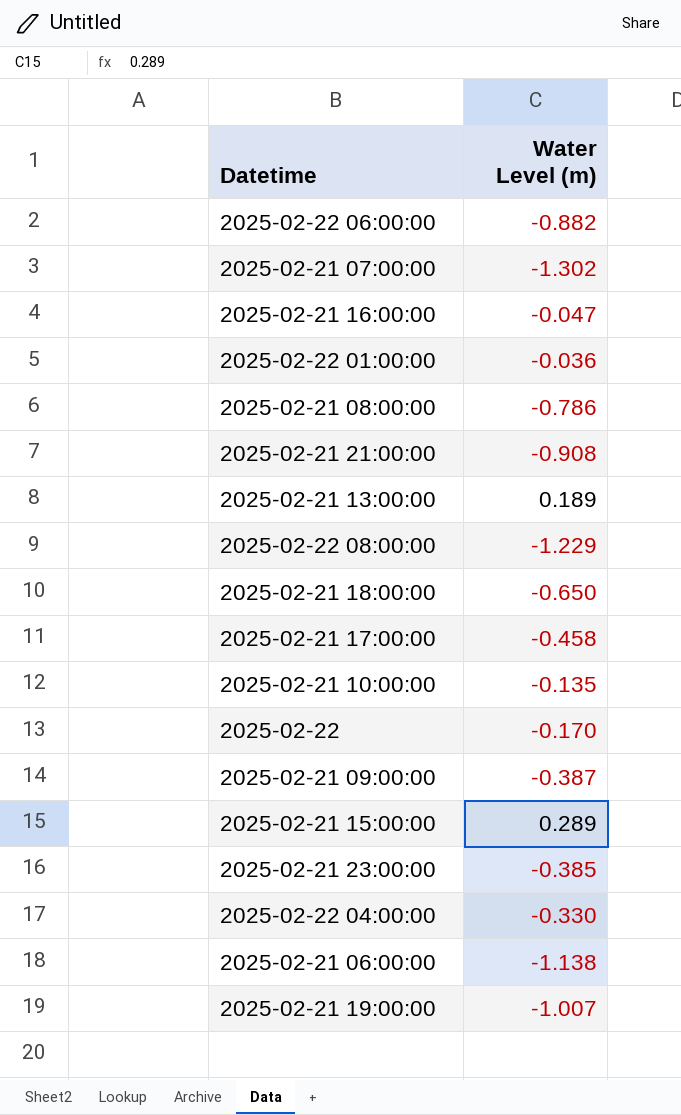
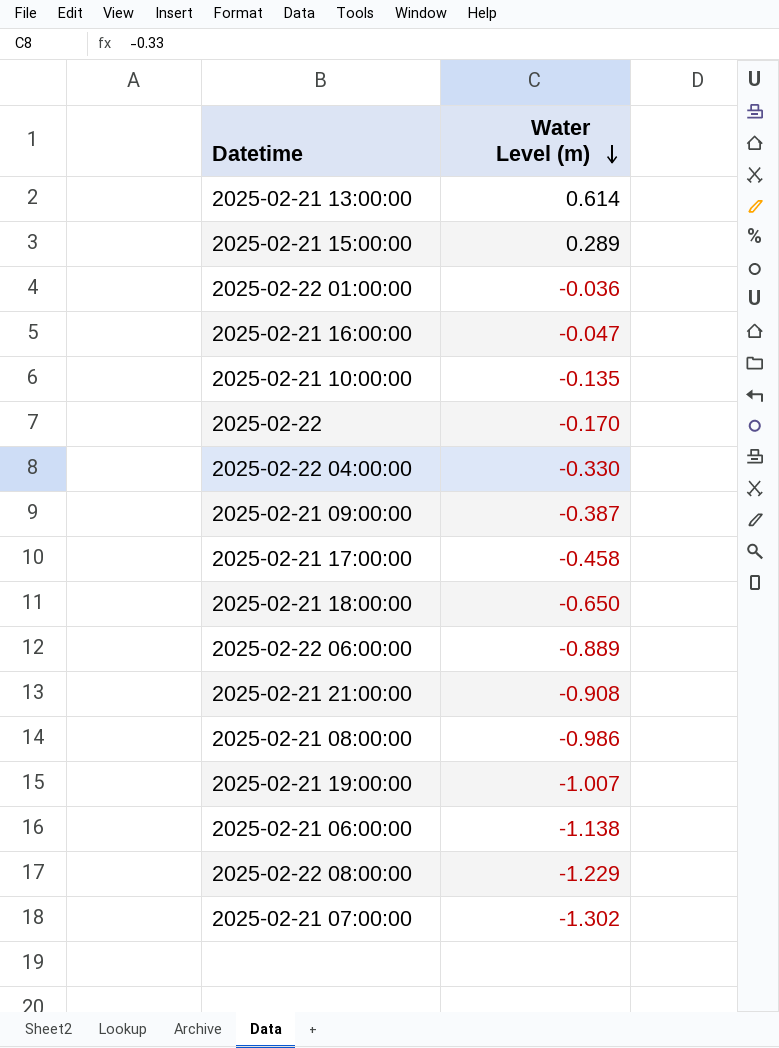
row order: none -> Water Level (m) descending
row 2025-02-21 23:00:00: -0.385 -> none
2025-02-21 13:00:00 | Water Level (m): 0.189 -> 0.614
2025-02-22 06:00:00 | Water Level (m): -0.882 -> -0.889
2025-02-21 08:00:00 | Water Level (m): -0.786 -> -0.986

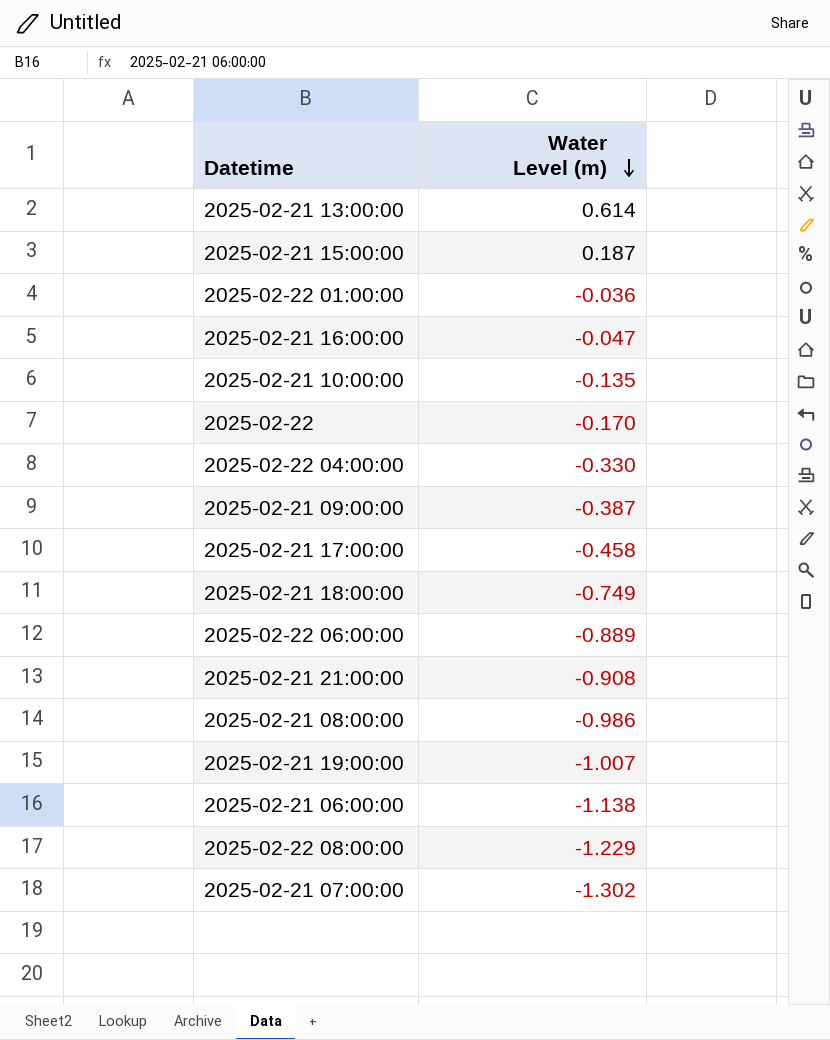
2025-02-21 15:00:00 | Water Level (m): 0.289 -> 0.187
2025-02-21 18:00:00 | Water Level (m): -0.650 -> -0.749

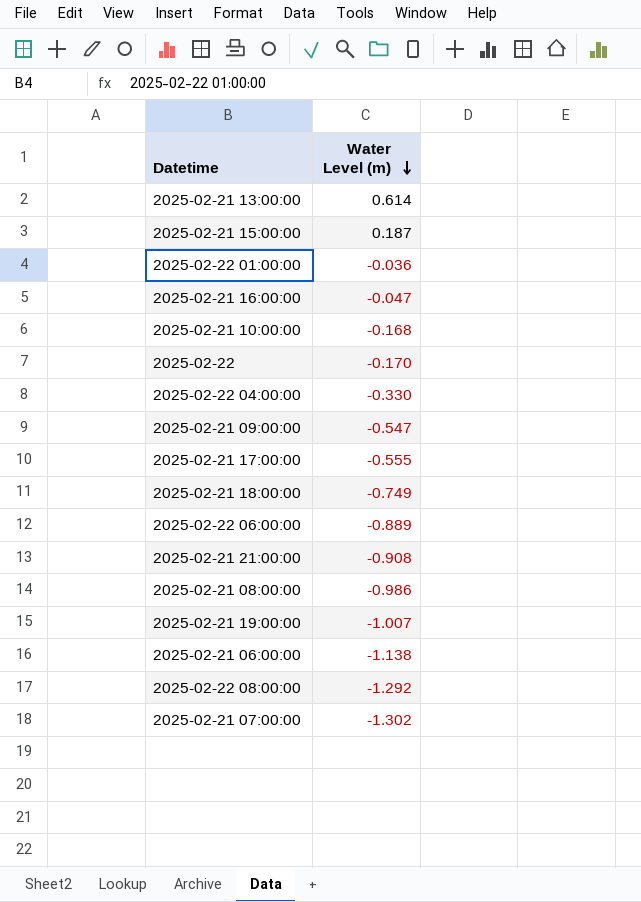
2025-02-21 10:00:00 | Water Level (m): -0.135 -> -0.168
2025-02-21 09:00:00 | Water Level (m): -0.387 -> -0.547
2025-02-21 17:00:00 | Water Level (m): -0.458 -> -0.555
2025-02-22 08:00:00 | Water Level (m): -1.229 -> -1.292

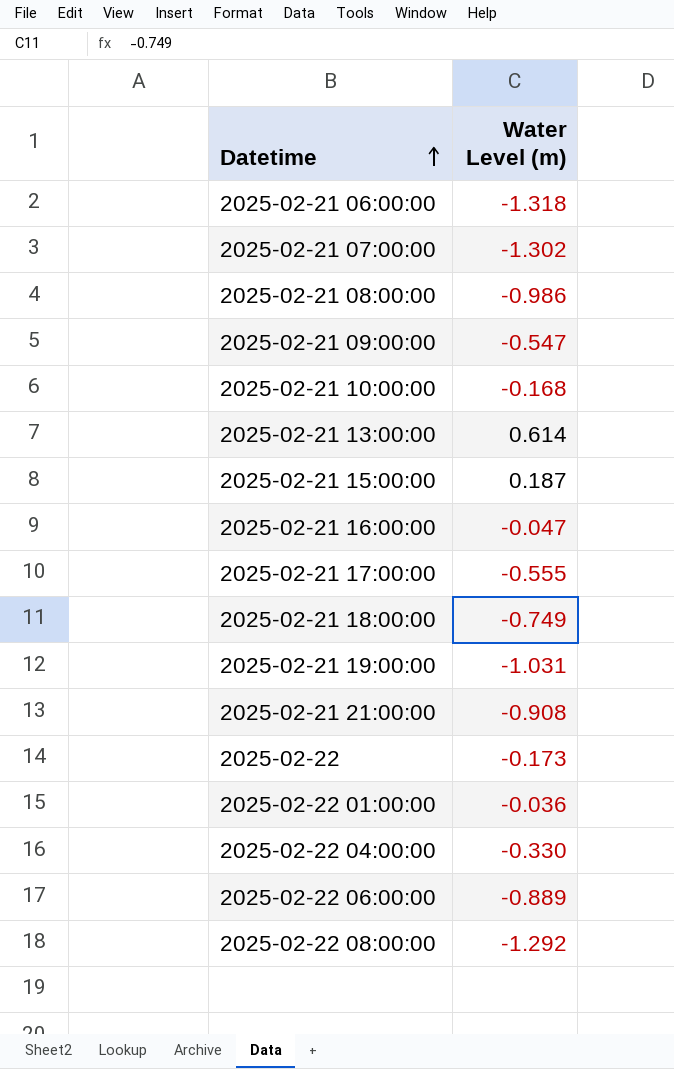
row order: Water Level (m) descending -> Datetime ascending
2025-02-21 06:00:00 | Water Level (m): -1.138 -> -1.318
2025-02-21 19:00:00 | Water Level (m): -1.007 -> -1.031
2025-02-22 | Water Level (m): -0.170 -> -0.173

